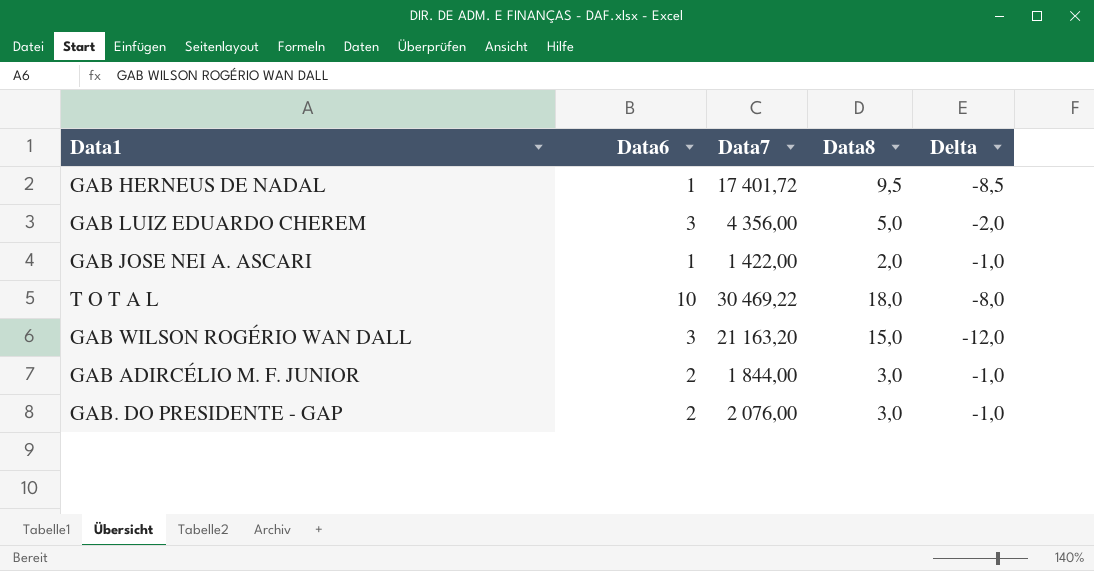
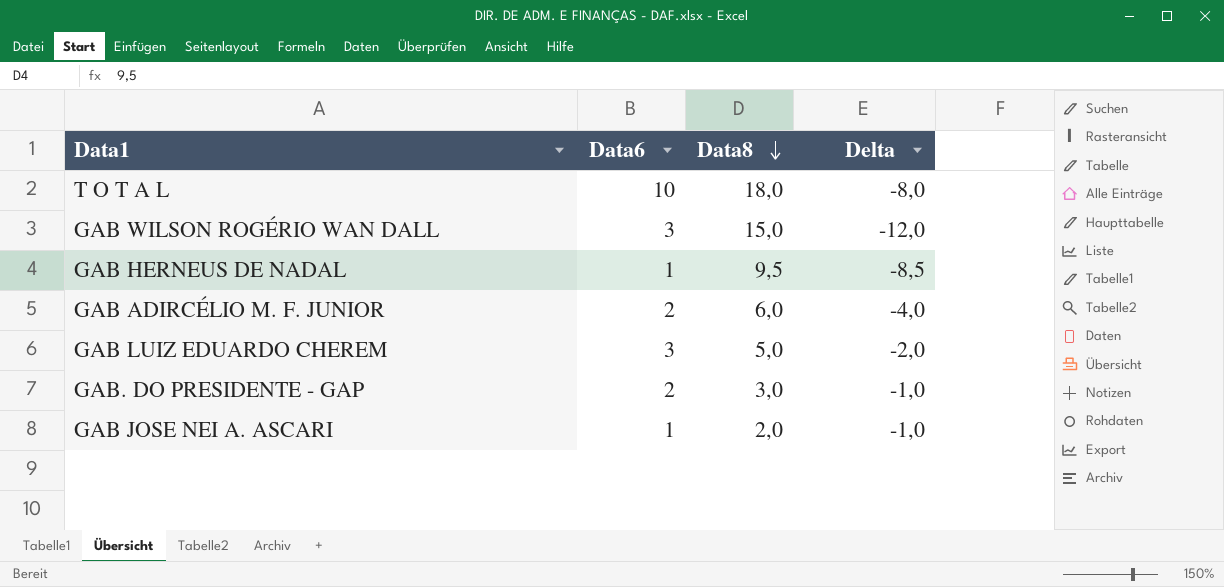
row order: none -> Data8 descending
column Data7 | position: 3 -> none
GAB ADIRCÉLIO M. F. JUNIOR | Data8: 3,0 -> 6,0
GAB ADIRCÉLIO M. F. JUNIOR | Delta: -1,0 -> -4,0

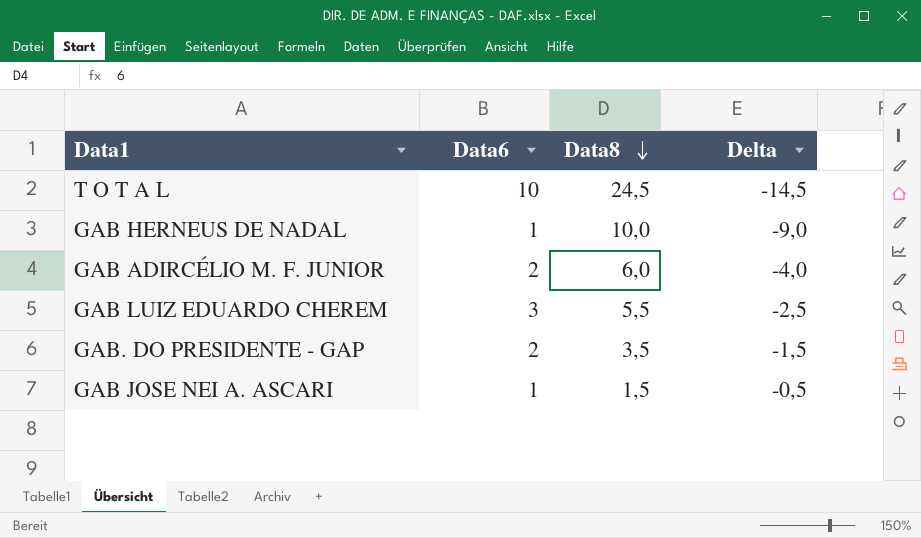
row GAB WILSON ROGÉRIO WAN DALL: 3 | 15,0 | -12,0 -> none
T O T A L | Data8: 18,0 -> 24,5
T O T A L | Delta: -8,0 -> -14,5
GAB HERNEUS DE NADAL | Data8: 9,5 -> 10,0
GAB HERNEUS DE NADAL | Delta: -8,5 -> -9,0
GAB LUIZ EDUARDO CHEREM | Data8: 5,0 -> 5,5
GAB LUIZ EDUARDO CHEREM | Delta: -2,0 -> -2,5
GAB. DO PRESIDENTE - GAP | Data8: 3,0 -> 3,5
GAB. DO PRESIDENTE - GAP | Delta: -1,0 -> -1,5
GAB JOSE NEI A. ASCARI | Data8: 2,0 -> 1,5
GAB JOSE NEI A. ASCARI | Delta: -1,0 -> -0,5

